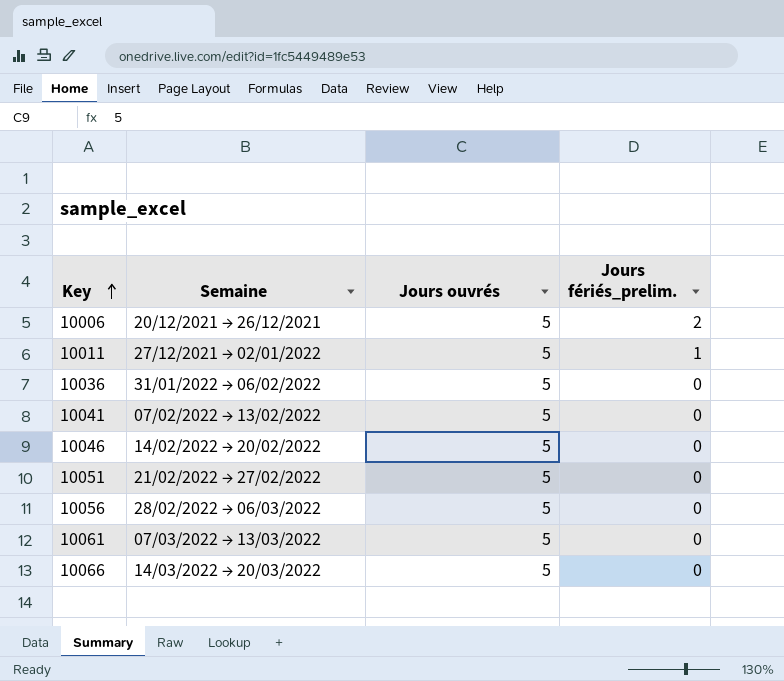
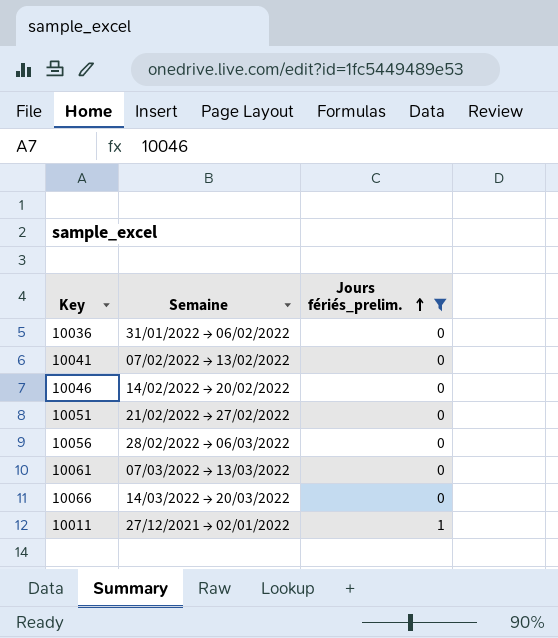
filter: none -> Jours fériés_prelim. != 2
row order: Key ascending -> Jours fériés_prelim. ascending
column Jours ouvrés | position: 3 -> none

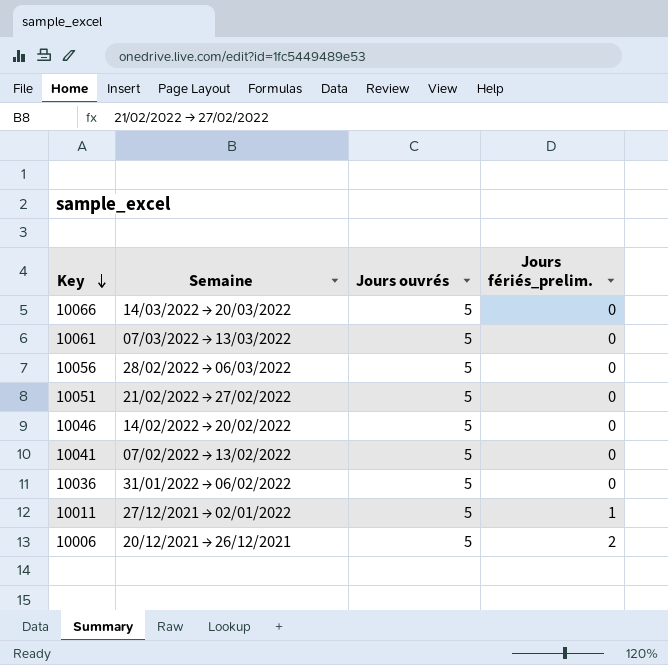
filter: Jours fériés_prelim. != 2 -> none
row order: Jours fériés_prelim. ascending -> Key descending
column Jours ouvrés | position: none -> 3

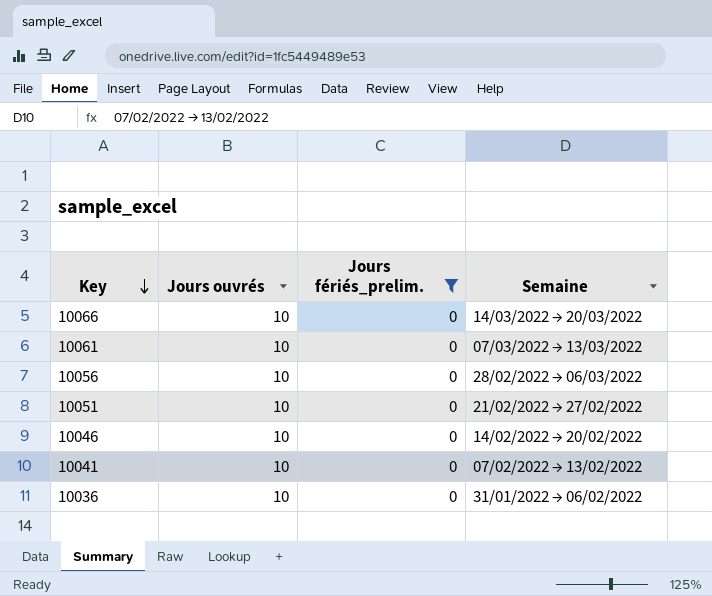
filter: none -> Jours fériés_prelim. = 0
column Semaine | position: 2 -> 4
10066 | Jours ouvrés: 5 -> 10
10061 | Jours ouvrés: 5 -> 10
10056 | Jours ouvrés: 5 -> 10
10051 | Jours ouvrés: 5 -> 10
10046 | Jours ouvrés: 5 -> 10
10041 | Jours ouvrés: 5 -> 10
10036 | Jours ouvrés: 5 -> 10

